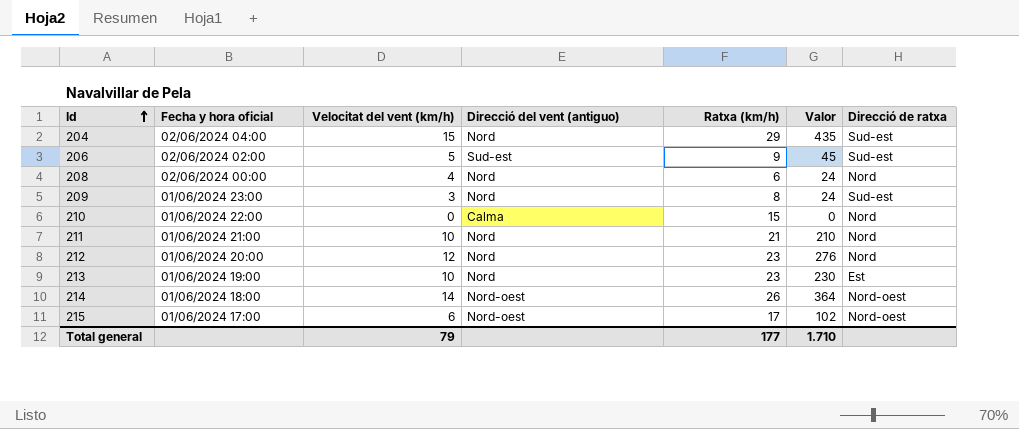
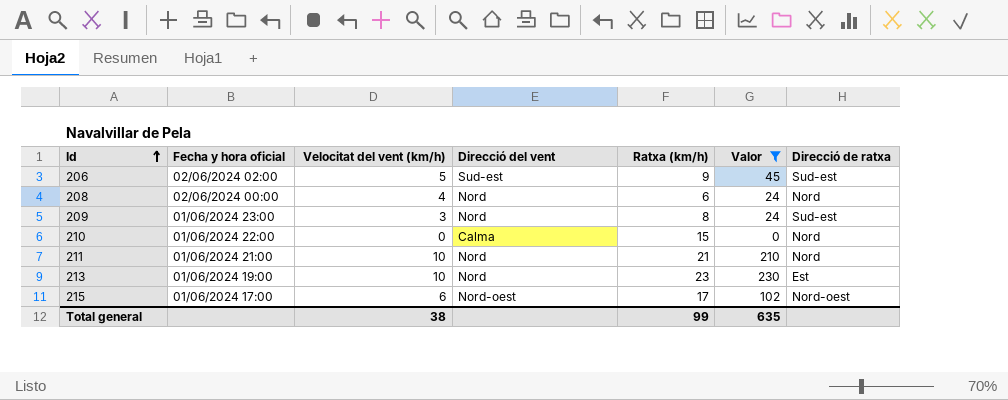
filter: none -> Valor <= 230
column name: Direcció del vent (antiguo) -> Direcció del vent
Total general | Velocitat del vent (km/h): 79 -> 38
Total general | Ratxa (km/h): 177 -> 99
Total general | Valor: 1.710 -> 635

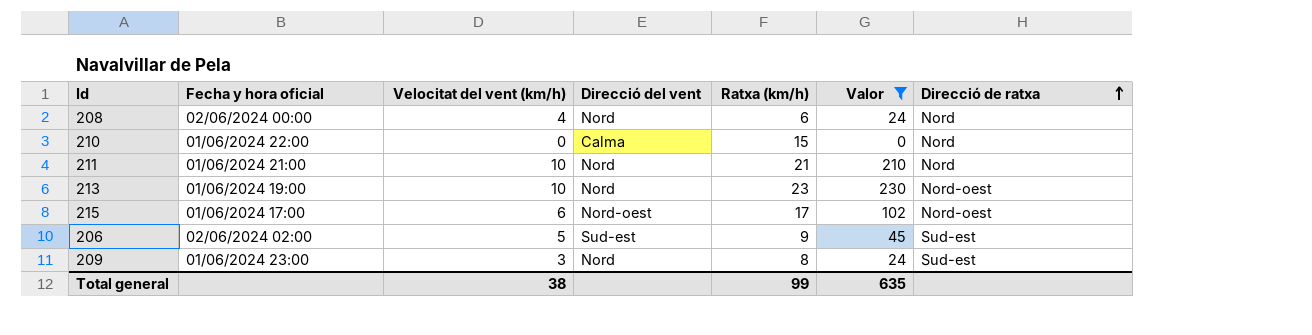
row order: Id ascending -> Direcció de ratxa ascending
213 | Direcció de ratxa: Est -> Nord-oest

